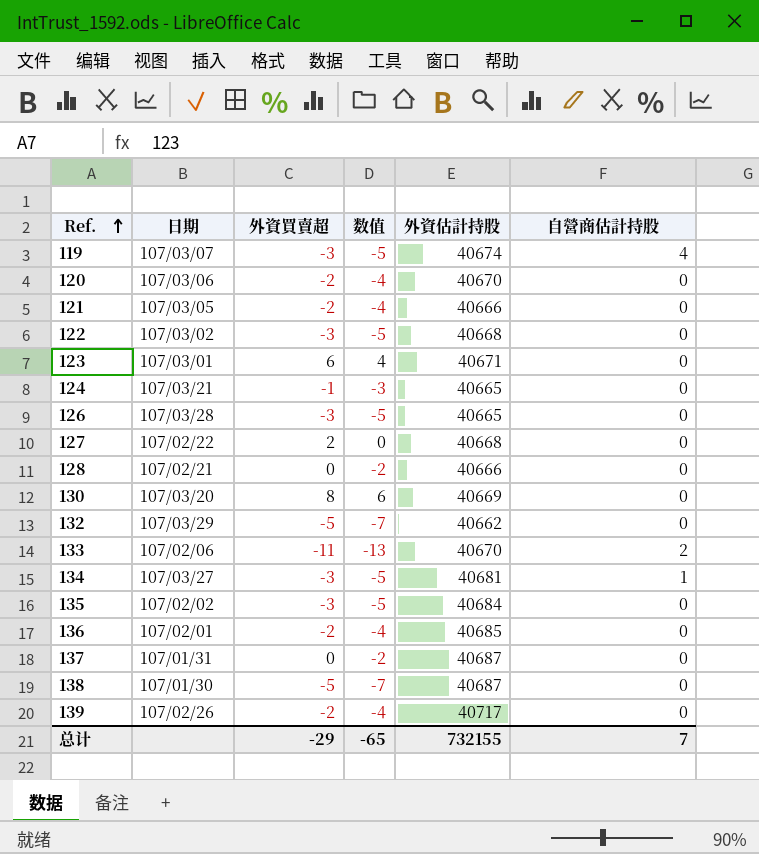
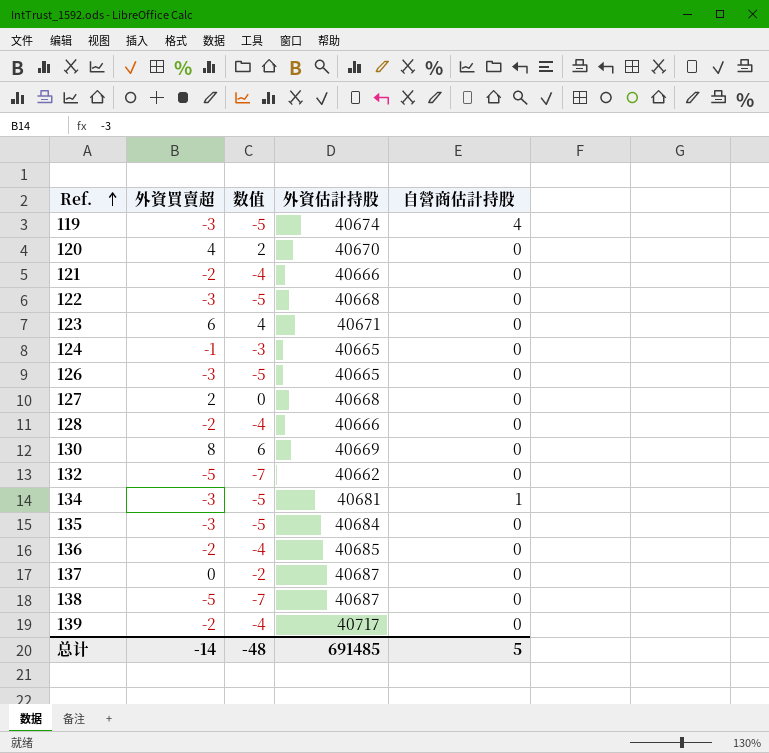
column 日期 | position: 2 -> none
row 133: 107/02/06 | -11 | -13 | 40670 | 2 -> none
120 | 外資買賣超: -2 -> 4
120 | 数值: -4 -> 2
128 | 外資買賣超: 0 -> -2
128 | 数值: -2 -> -4
总计 | 外資買賣超: -29 -> -14
总计 | 数值: -65 -> -48
总计 | 外資估計持股: 732155 -> 691485
总计 | 自營商估計持股: 7 -> 5

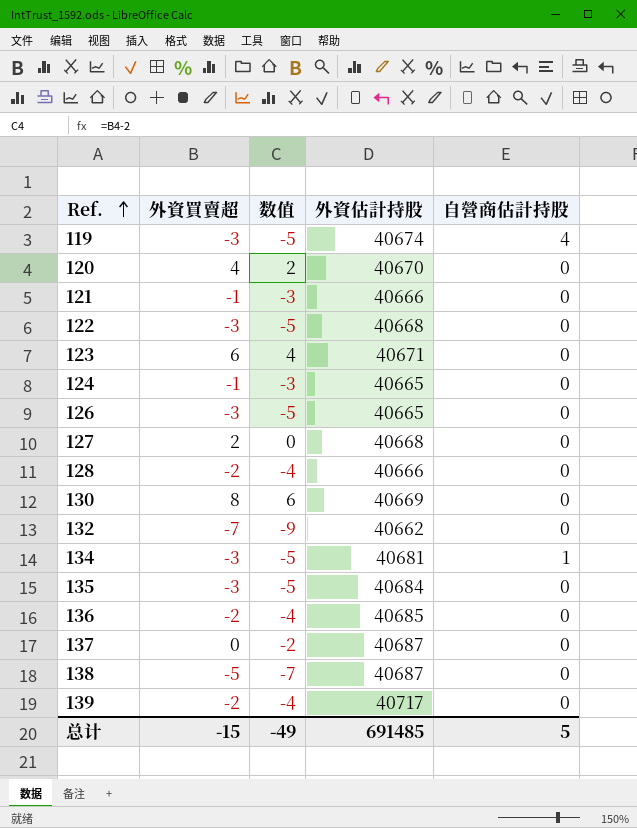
121 | 外資買賣超: -2 -> -1
121 | 数值: -4 -> -3
132 | 外資買賣超: -5 -> -7
132 | 数值: -7 -> -9
总计 | 外資買賣超: -14 -> -15
总计 | 数值: -48 -> -49

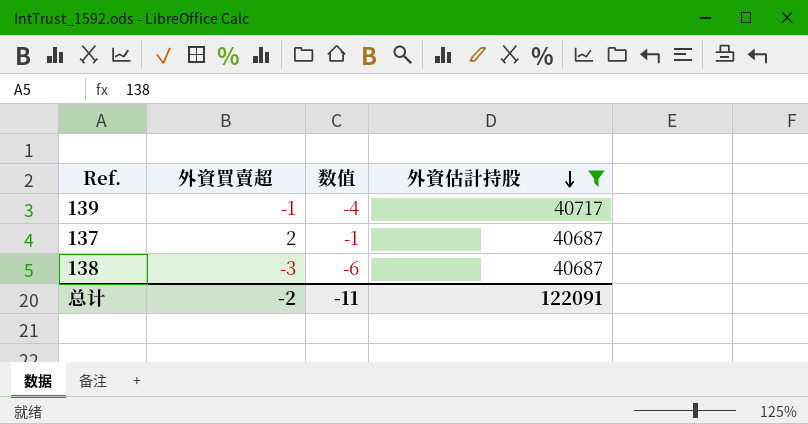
filter: none -> 外資估計持股 >= 40687
row order: Ref. ascending -> 外資估計持股 descending
column 自營商估計持股 | position: 5 -> none
column 数值 | formula: [外資買賣超] - 2 -> [外資買賣超] - 3
139 | 外資買賣超: -2 -> -1
137 | 外資買賣超: 0 -> 2
138 | 外資買賣超: -5 -> -3
总计 | 外資買賣超: -15 -> -2
总计 | 数值: -49 -> -11
总计 | 外資估計持股: 691485 -> 122091

